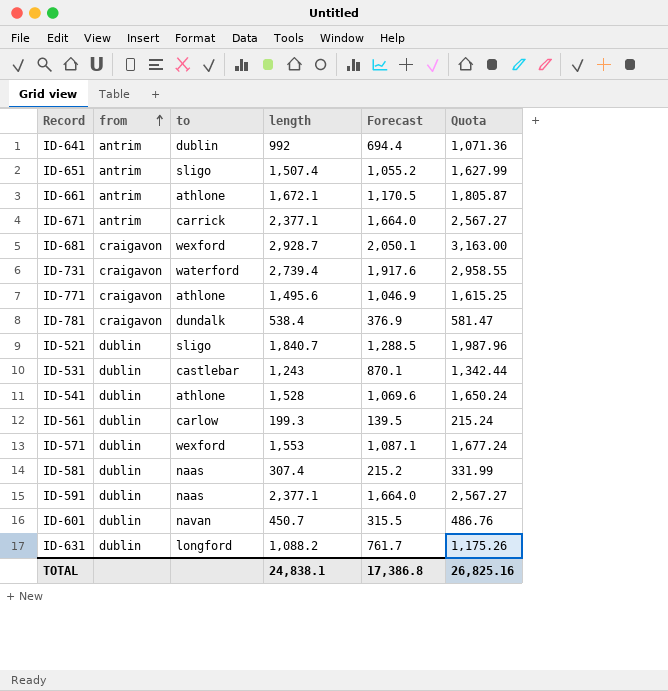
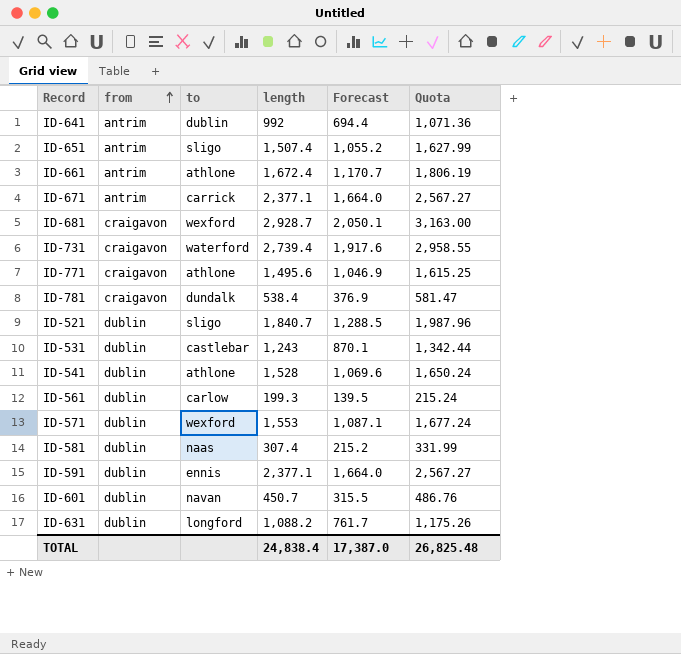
ID-661 | length: 1,672.1 -> 1,672.4
ID-661 | Forecast: 1,170.5 -> 1,170.7
ID-661 | Quota: 1,805.87 -> 1,806.19
ID-591 | to: naas -> ennis
TOTAL | length: 24,838.1 -> 24,838.4
TOTAL | Forecast: 17,386.8 -> 17,387.0
TOTAL | Quota: 26,825.16 -> 26,825.48

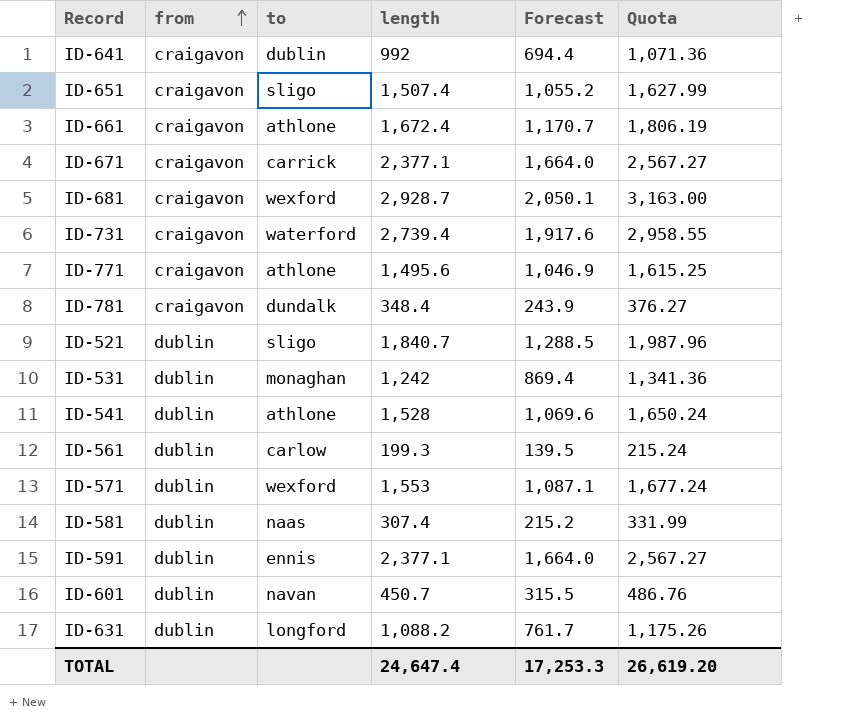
ID-641 | from: antrim -> craigavon
ID-651 | from: antrim -> craigavon
ID-661 | from: antrim -> craigavon
ID-671 | from: antrim -> craigavon
ID-781 | length: 538.4 -> 348.4
ID-781 | Forecast: 376.9 -> 243.9
ID-781 | Quota: 581.47 -> 376.27
ID-531 | to: castlebar -> monaghan
ID-531 | length: 1,243 -> 1,242
ID-531 | Forecast: 870.1 -> 869.4
ID-531 | Quota: 1,342.44 -> 1,341.36
TOTAL | length: 24,838.4 -> 24,647.4
TOTAL | Forecast: 17,387.0 -> 17,253.3
TOTAL | Quota: 26,825.48 -> 26,619.20

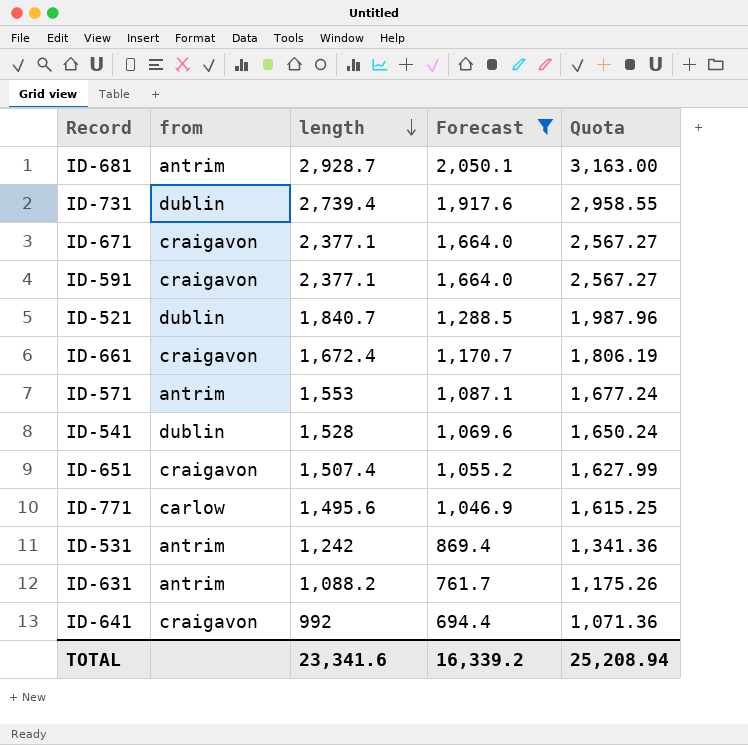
filter: none -> Forecast >= 694.4
row order: from ascending -> length descending
column to | position: 3 -> none
ID-681 | from: craigavon -> antrim
ID-731 | from: craigavon -> dublin
ID-591 | from: dublin -> craigavon
ID-571 | from: dublin -> antrim
ID-771 | from: craigavon -> carlow
ID-531 | from: dublin -> antrim
ID-631 | from: dublin -> antrim
TOTAL | length: 24,647.4 -> 23,341.6
TOTAL | Forecast: 17,253.3 -> 16,339.2
TOTAL | Quota: 26,619.20 -> 25,208.94

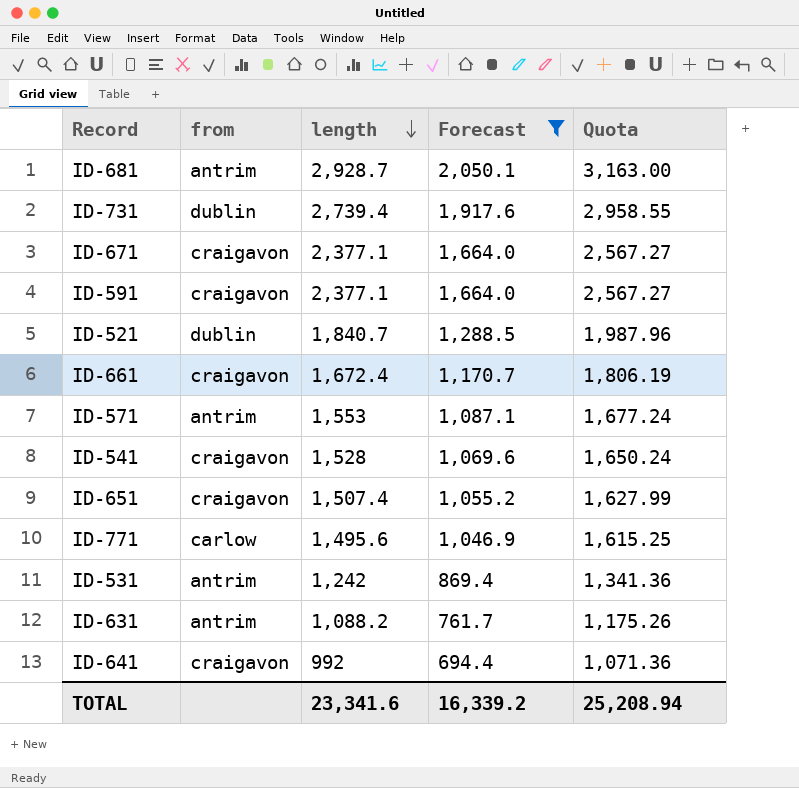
ID-541 | from: dublin -> craigavon

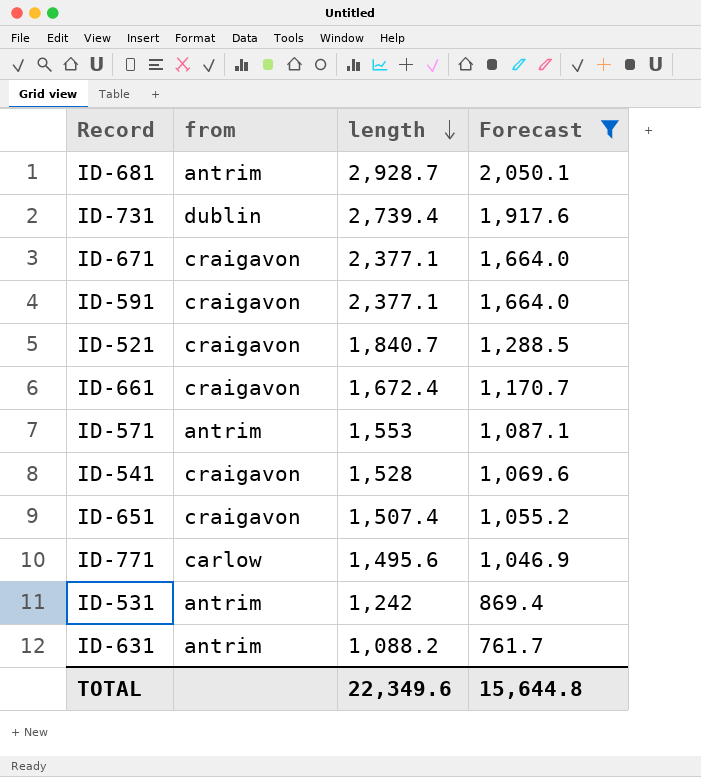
column Quota | formula: [length] * 1.08 -> none
row ID-641: craigavon | 992 | 694.4 | 1,071.36 -> none
ID-521 | from: dublin -> craigavon
TOTAL | length: 23,341.6 -> 22,349.6
TOTAL | Forecast: 16,339.2 -> 15,644.8

